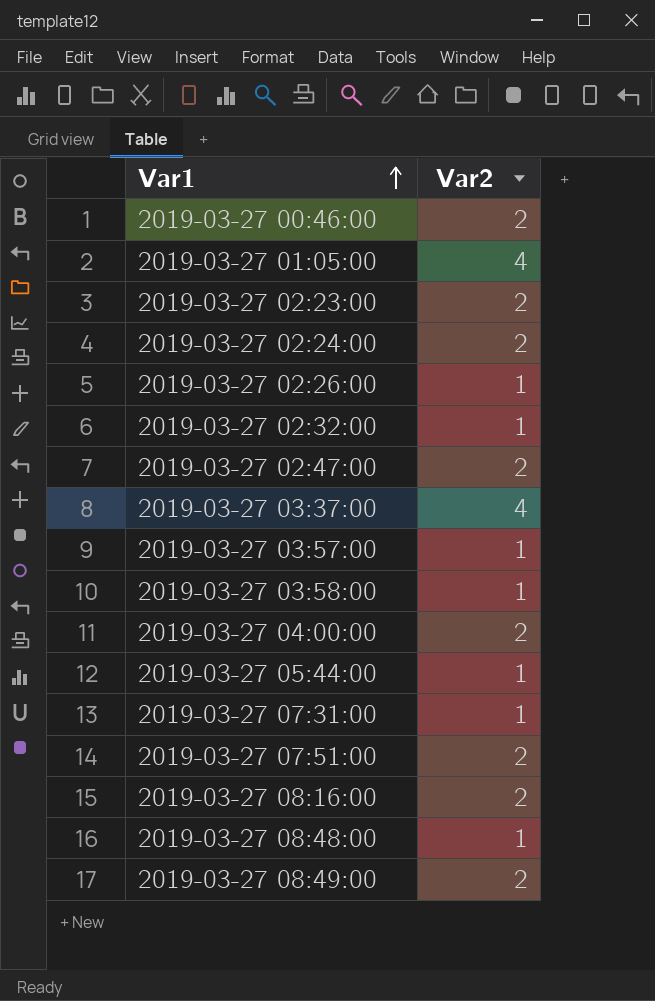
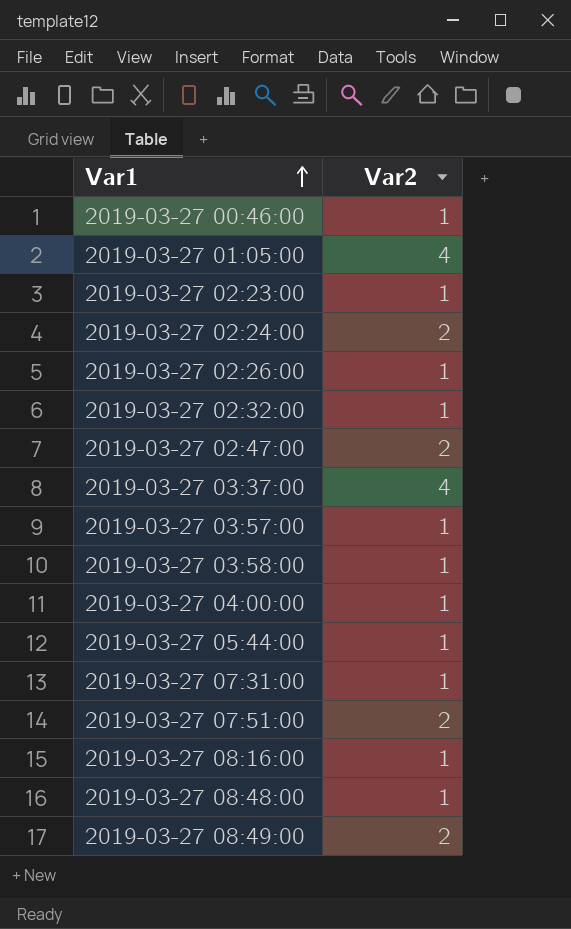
2019-03-27 00:46:00 | Var2: 2 -> 1
2019-03-27 02:23:00 | Var2: 2 -> 1
2019-03-27 04:00:00 | Var2: 2 -> 1
2019-03-27 08:16:00 | Var2: 2 -> 1

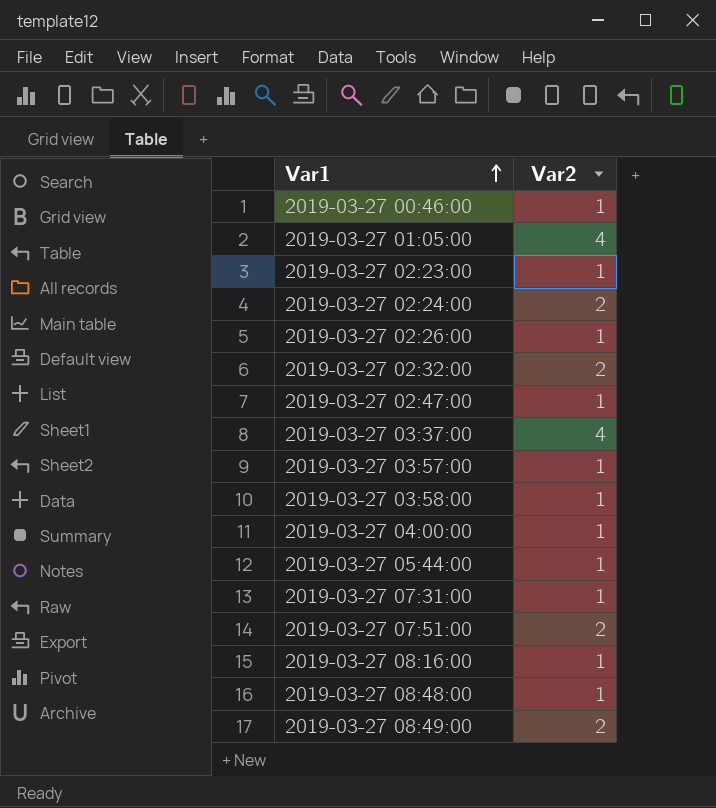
2019-03-27 02:32:00 | Var2: 1 -> 2
2019-03-27 02:47:00 | Var2: 2 -> 1

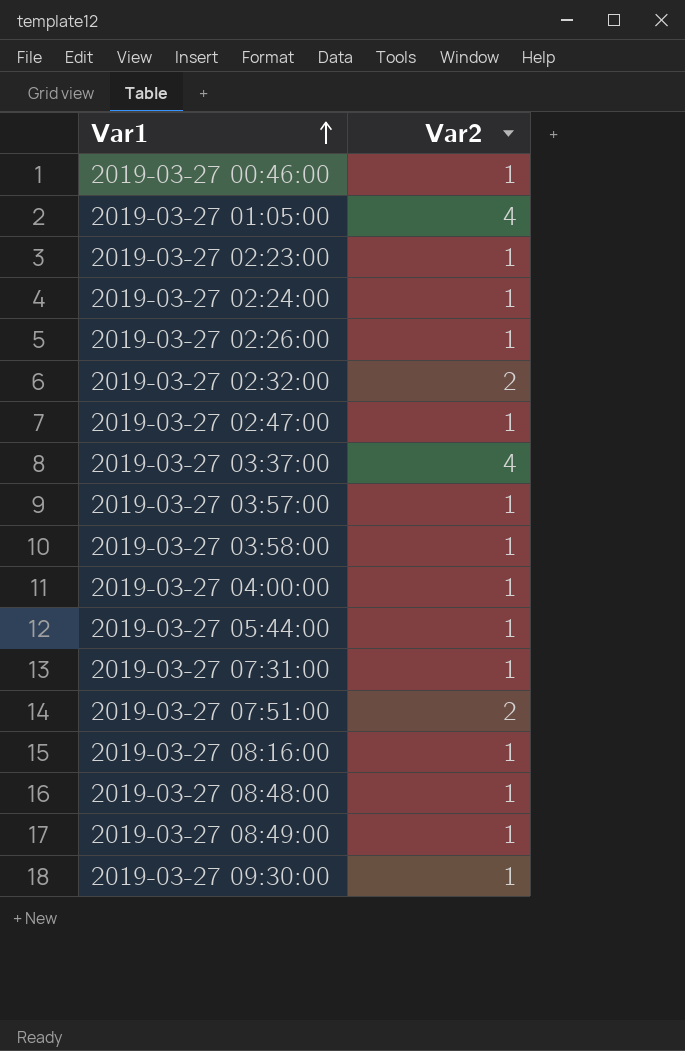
2019-03-27 02:24:00 | Var2: 2 -> 1
2019-03-27 08:49:00 | Var2: 2 -> 1
row 2019-03-27 09:30:00: none -> 1

